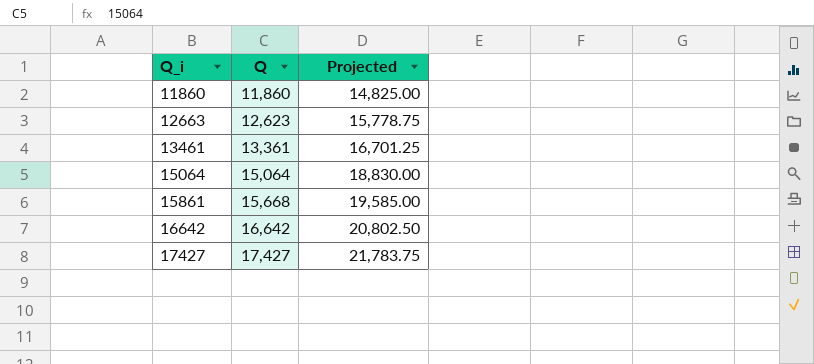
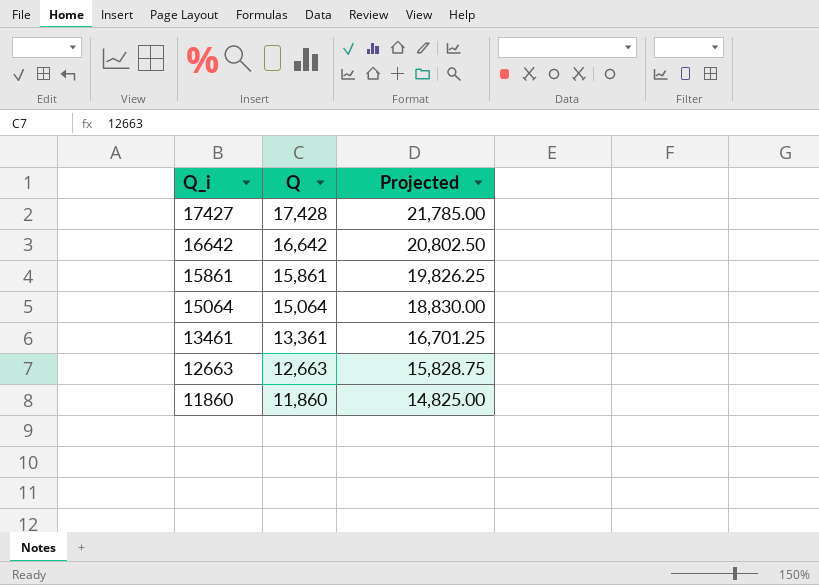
row order: Q_i ascending -> Q_i descending
17427 | Q: 17,427 -> 17,428
17427 | Projected: 21,783.75 -> 21,785.00
15861 | Q: 15,668 -> 15,861
15861 | Projected: 19,585.00 -> 19,826.25
12663 | Q: 12,623 -> 12,663
12663 | Projected: 15,778.75 -> 15,828.75

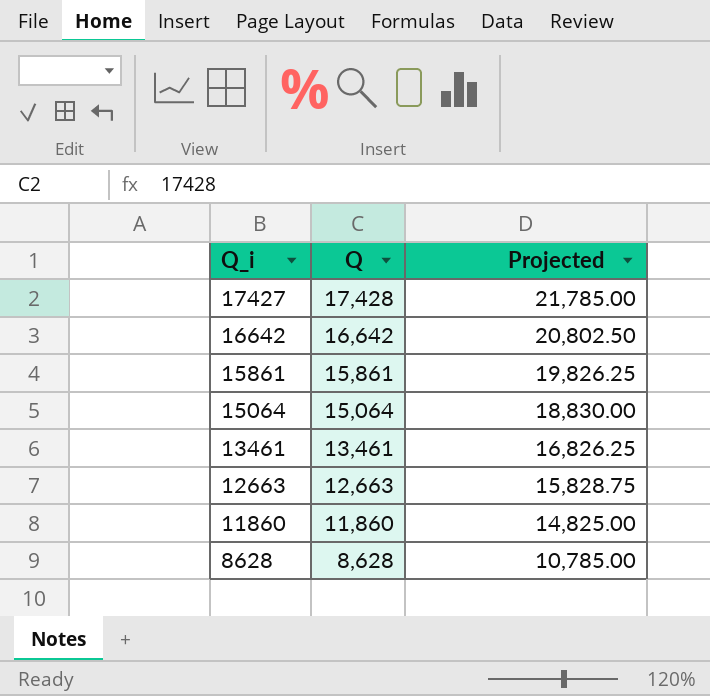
13461 | Q: 13,361 -> 13,461
13461 | Projected: 16,701.25 -> 16,826.25
row 8628: none -> 8,628 | 10,785.00

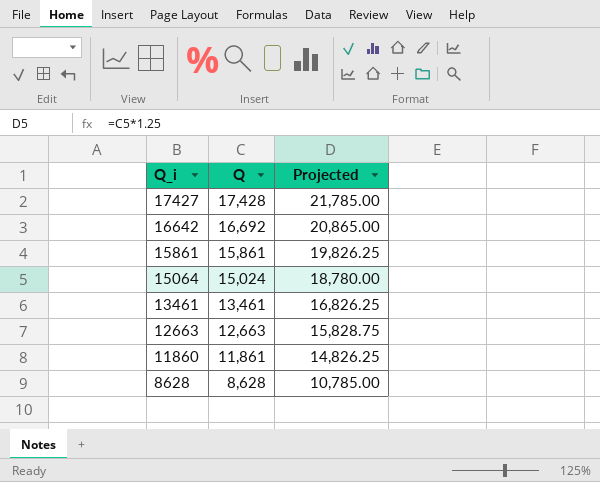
16642 | Q: 16,642 -> 16,692
16642 | Projected: 20,802.50 -> 20,865.00
15064 | Q: 15,064 -> 15,024
15064 | Projected: 18,830.00 -> 18,780.00
11860 | Q: 11,860 -> 11,861
11860 | Projected: 14,825.00 -> 14,826.25

